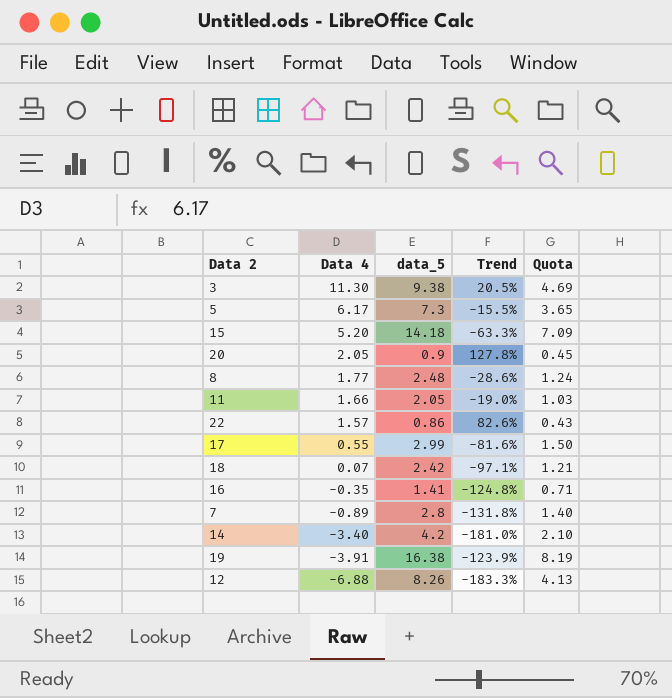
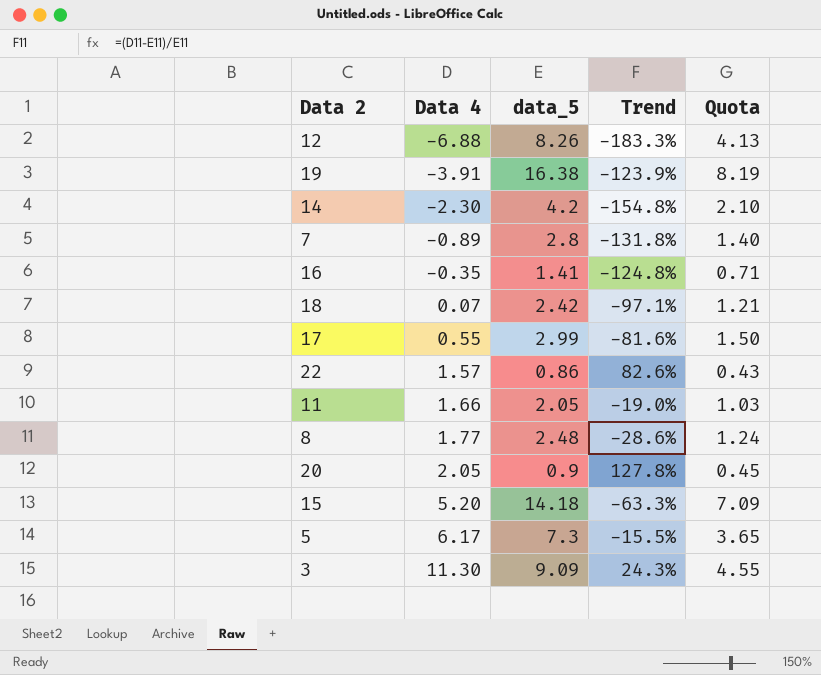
row order: Data 4 descending -> Data 4 ascending
14 | Data 4: -3.40 -> -2.30
14 | Trend: -181.0% -> -154.8%
3 | data_5: 9.38 -> 9.09
3 | Trend: 20.5% -> 24.3%
3 | Quota: 4.69 -> 4.55

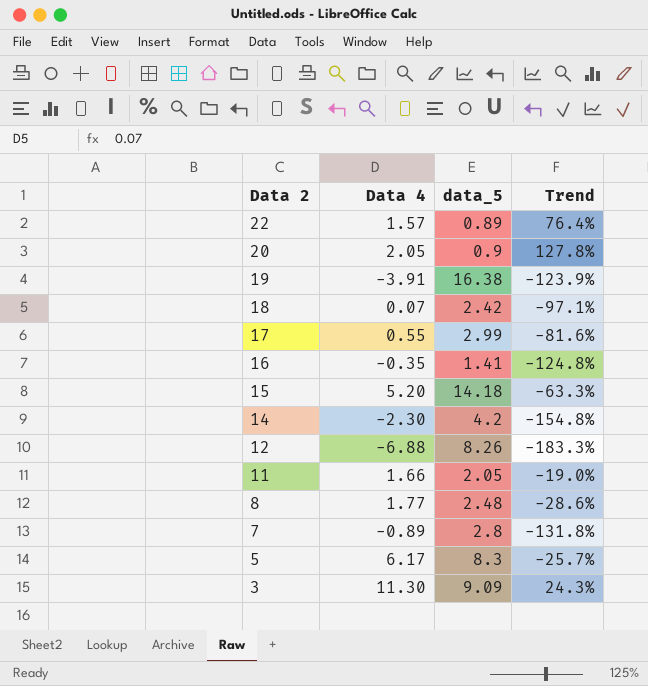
row order: Data 4 ascending -> Data 2 descending
column Quota | formula: [data_5] * 0.5 -> none
22 | data_5: 0.86 -> 0.89
22 | Trend: 82.6% -> 76.4%
5 | data_5: 7.3 -> 8.3
5 | Trend: -15.5% -> -25.7%

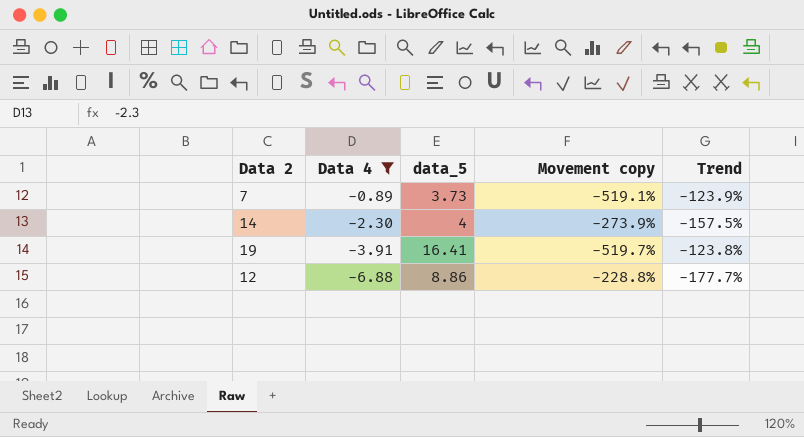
filter: none -> Data 4 <= -0.89
row order: Data 2 descending -> Data 4 descending
column Movement copy | formula: none -> ([data_5] - [Data 4]) / [Data 4]
7 | data_5: 2.8 -> 3.73
7 | Trend: -131.8% -> -123.9%
14 | data_5: 4.2 -> 4
14 | Trend: -154.8% -> -157.5%
19 | data_5: 16.38 -> 16.41
19 | Trend: -123.9% -> -123.8%
12 | data_5: 8.26 -> 8.86
12 | Trend: -183.3% -> -177.7%

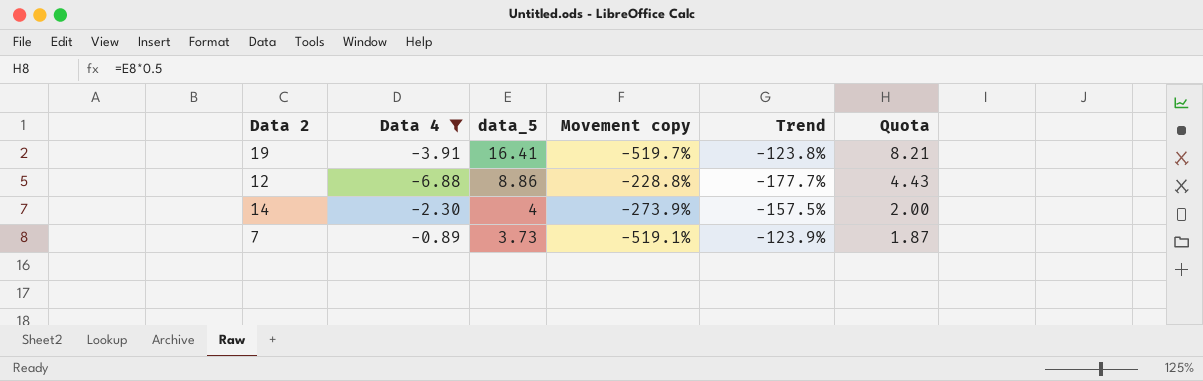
row order: Data 4 descending -> data_5 descending
column Quota | formula: none -> [data_5] * 0.5

